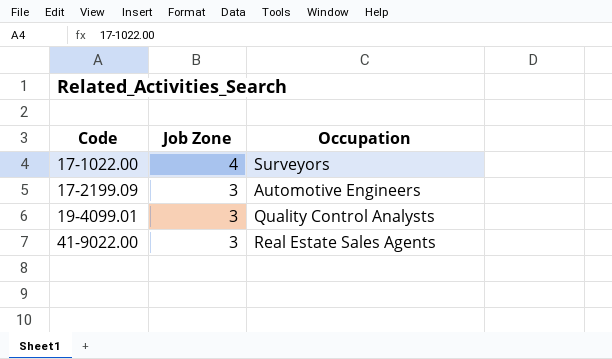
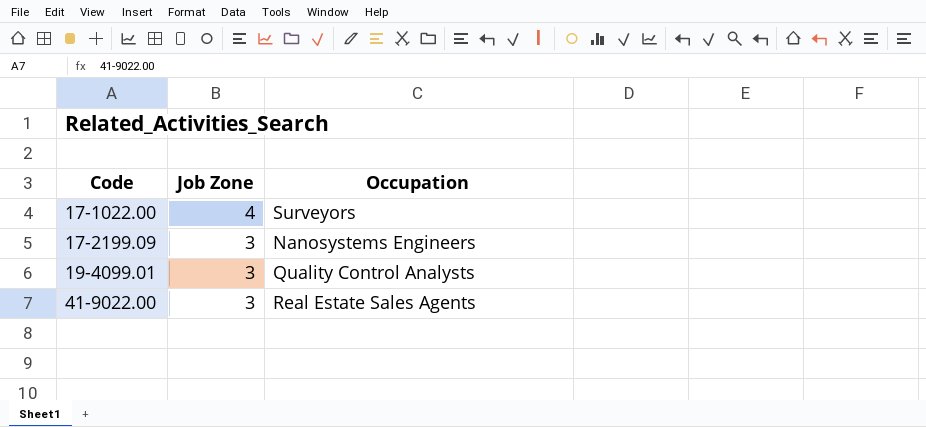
17-2199.09 | Occupation: Automotive Engineers -> Nanosystems Engineers

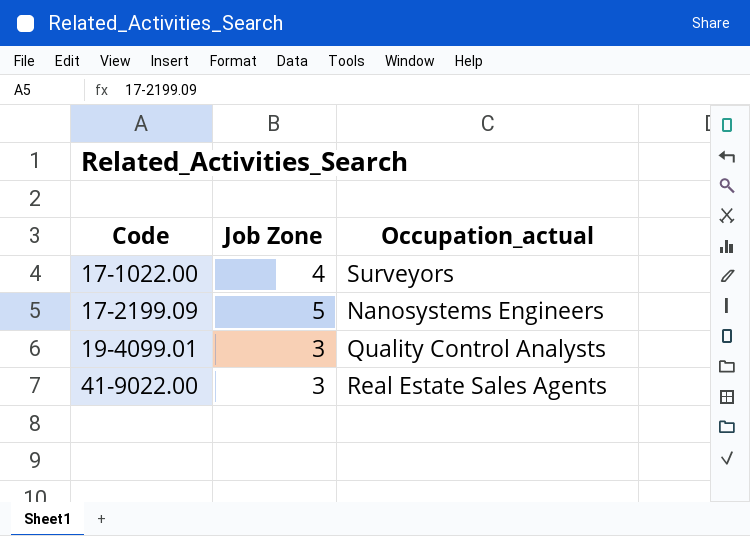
column name: Occupation -> Occupation_actual
17-2199.09 | Job Zone: 3 -> 5

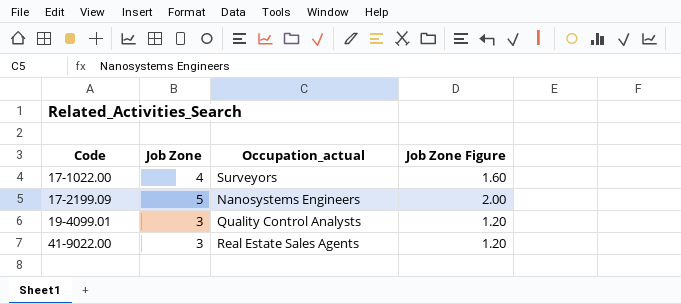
column Job Zone Figure | formula: none -> [Job Zone] * 0.4

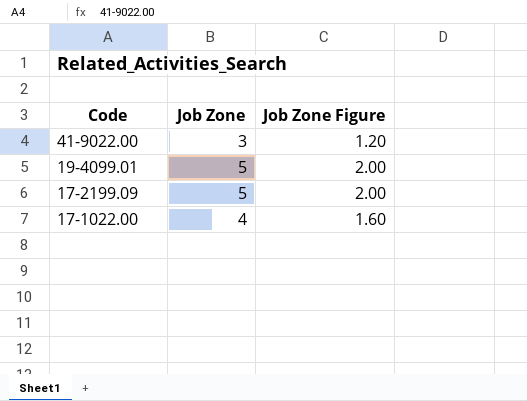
row order: Code ascending -> Code descending
column Occupation_actual | position: 3 -> none
19-4099.01 | Job Zone: 3 -> 5
19-4099.01 | Job Zone Figure: 1.20 -> 2.00

